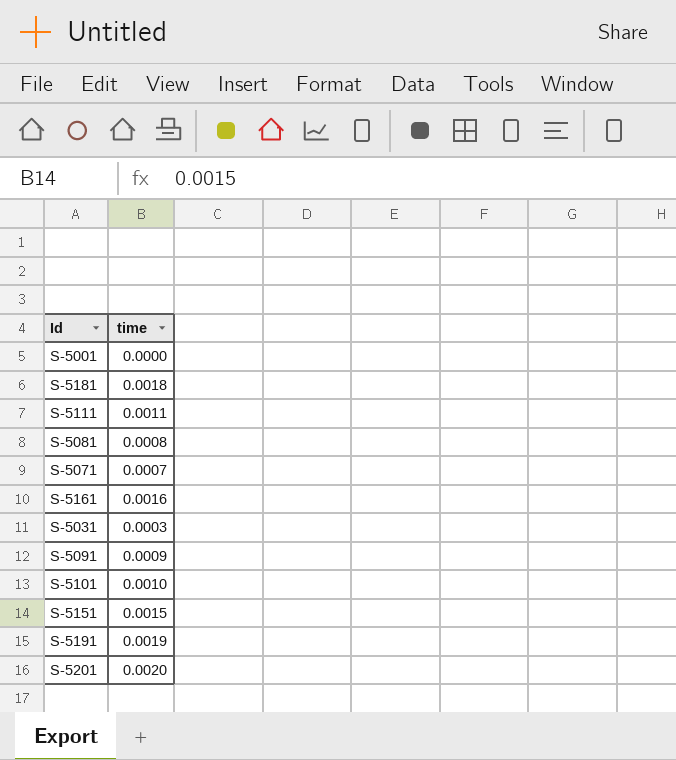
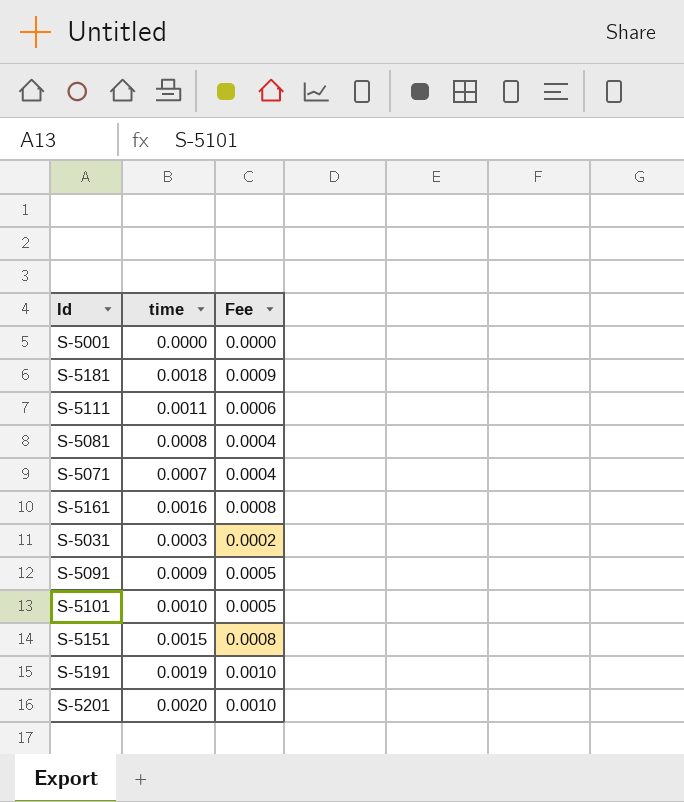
column Fee | formula: none -> [time] * 0.5

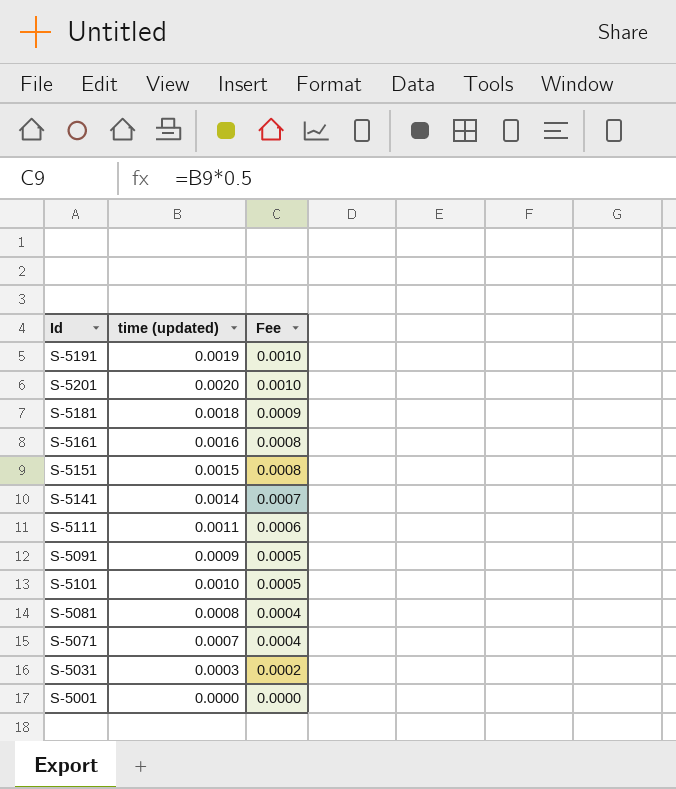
row order: none -> Fee descending
column name: time -> time (updated)
row S-5141: none -> 0.0014 | 0.0007

